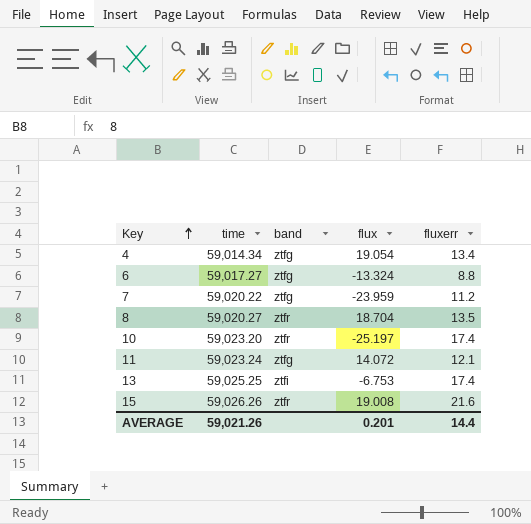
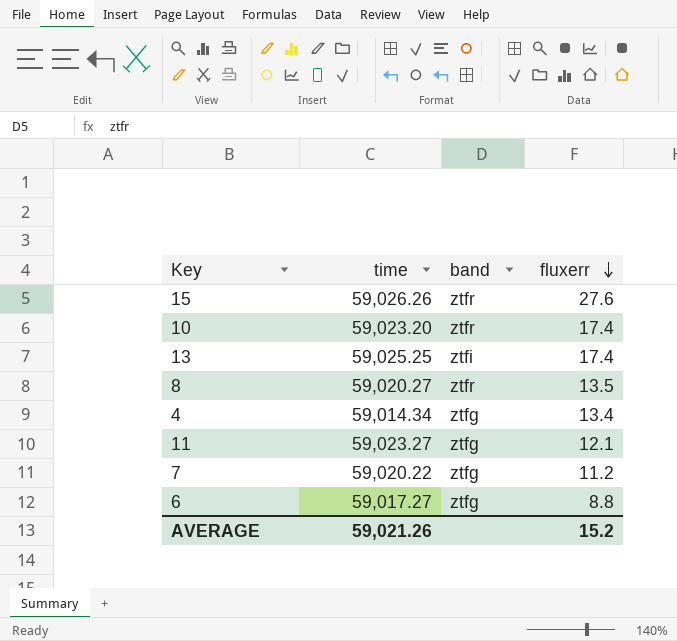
row order: Key ascending -> fluxerr descending
column flux | position: 4 -> none
15 | fluxerr: 21.6 -> 27.6
11 | time: 59,023.24 -> 59,023.27
AVERAGE | fluxerr: 14.4 -> 15.2

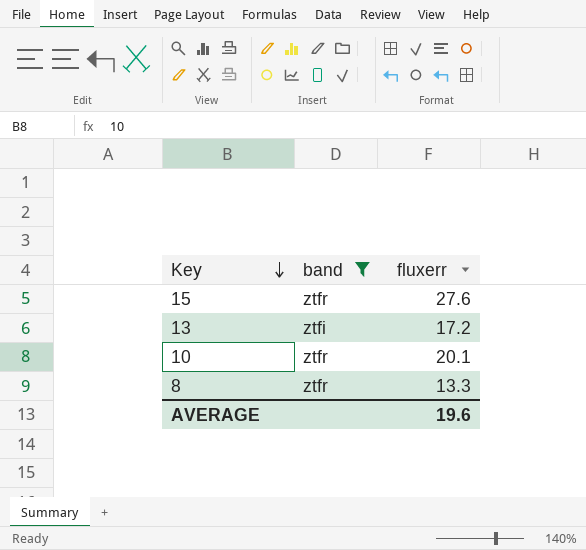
filter: none -> band != ztfg
row order: fluxerr descending -> Key descending
column time | position: 2 -> none
13 | fluxerr: 17.4 -> 17.2
10 | fluxerr: 17.4 -> 20.1
8 | fluxerr: 13.5 -> 13.3
AVERAGE | fluxerr: 15.2 -> 19.6

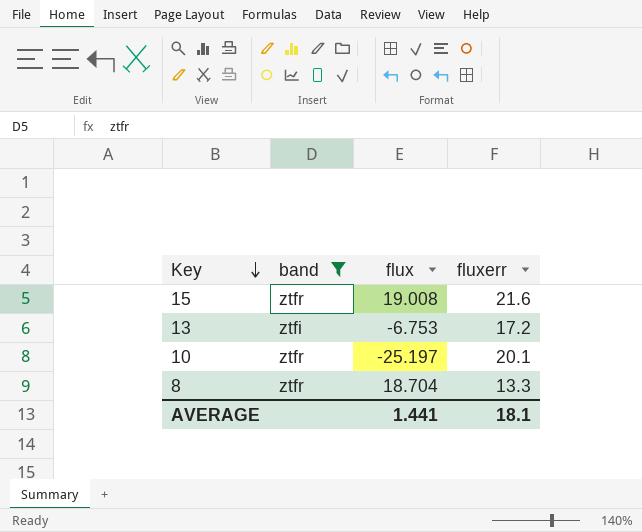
column flux | position: none -> 3
15 | fluxerr: 27.6 -> 21.6
AVERAGE | fluxerr: 19.6 -> 18.1

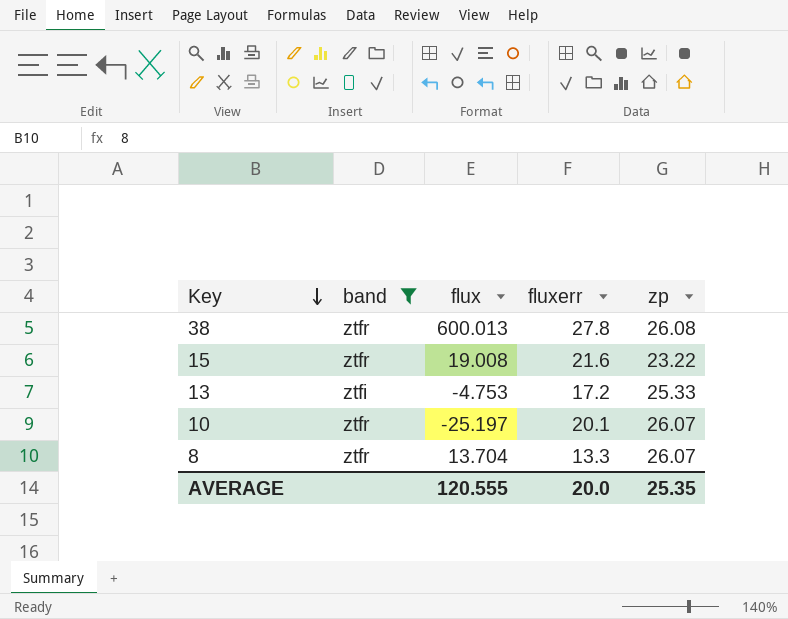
column zp | position: none -> 5
row 38: none -> ztfr | 600.013 | 27.8 | 26.08
13 | flux: -6.753 -> -4.753
8 | flux: 18.704 -> 13.704
AVERAGE | flux: 1.441 -> 120.555
AVERAGE | fluxerr: 18.1 -> 20.0

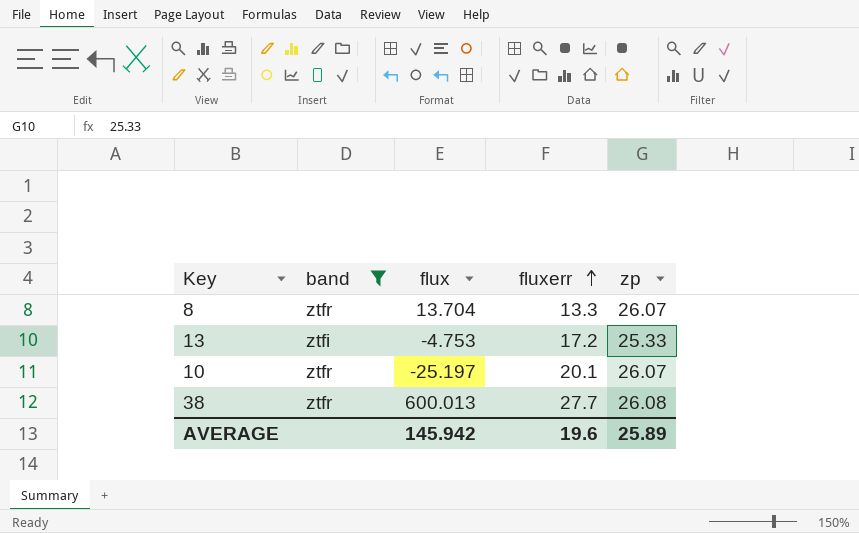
row order: Key descending -> fluxerr ascending
row 15: ztfr | 19.008 | 21.6 | 23.22 -> none
38 | fluxerr: 27.8 -> 27.7
AVERAGE | flux: 120.555 -> 145.942
AVERAGE | fluxerr: 20.0 -> 19.6
AVERAGE | zp: 25.35 -> 25.89

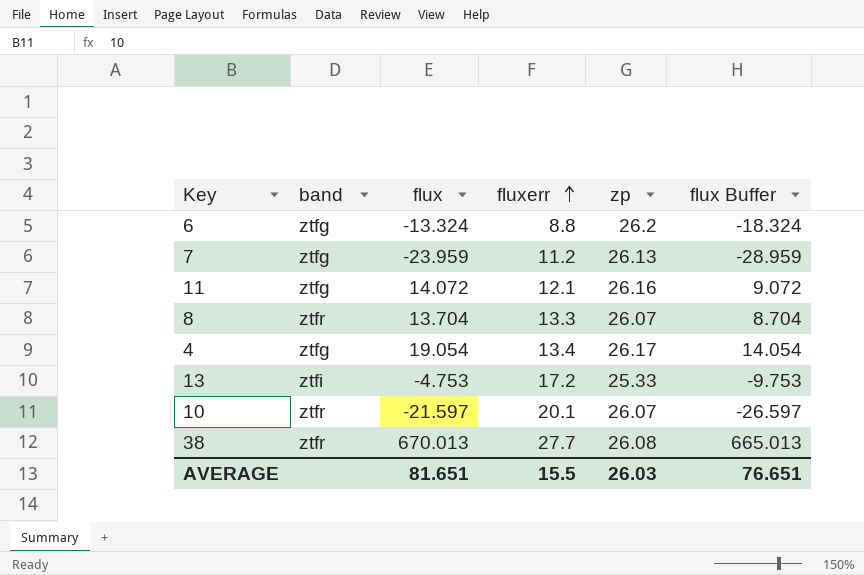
filter: band != ztfg -> none
column flux Buffer | formula: none -> [flux] - 5
10 | flux: -25.197 -> -21.597
38 | flux: 600.013 -> 670.013
AVERAGE | flux: 145.942 -> 81.651
AVERAGE | fluxerr: 19.6 -> 15.5
AVERAGE | zp: 25.89 -> 26.03

